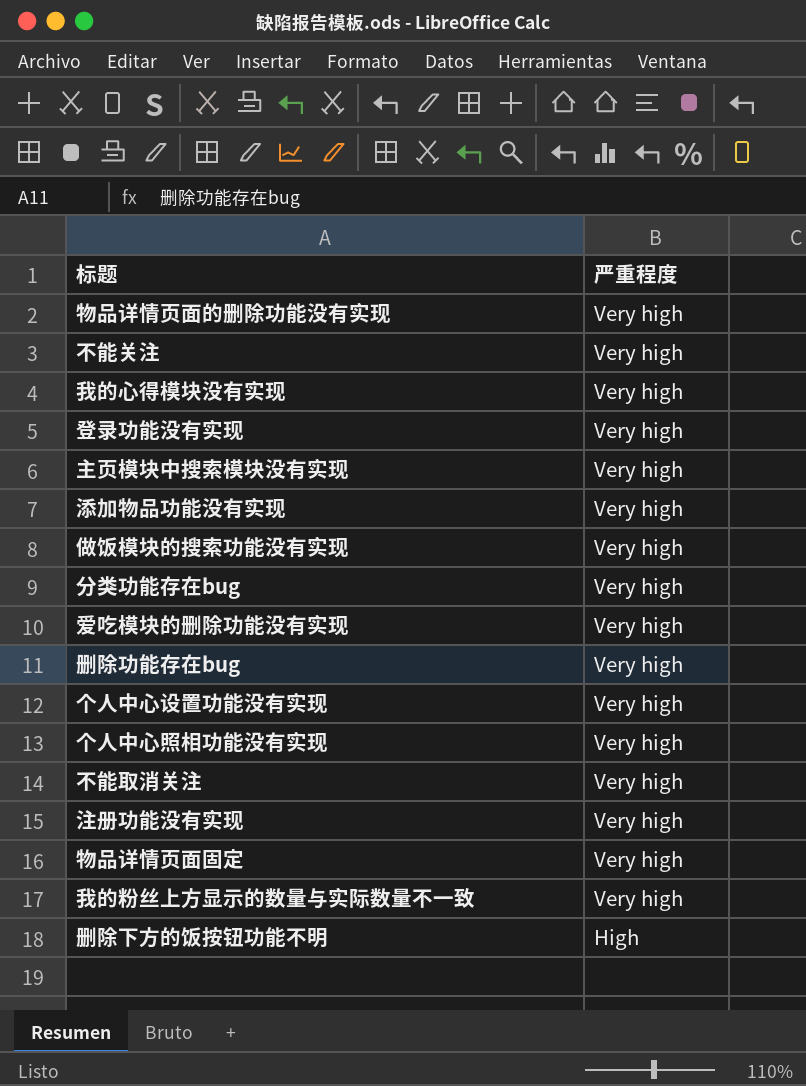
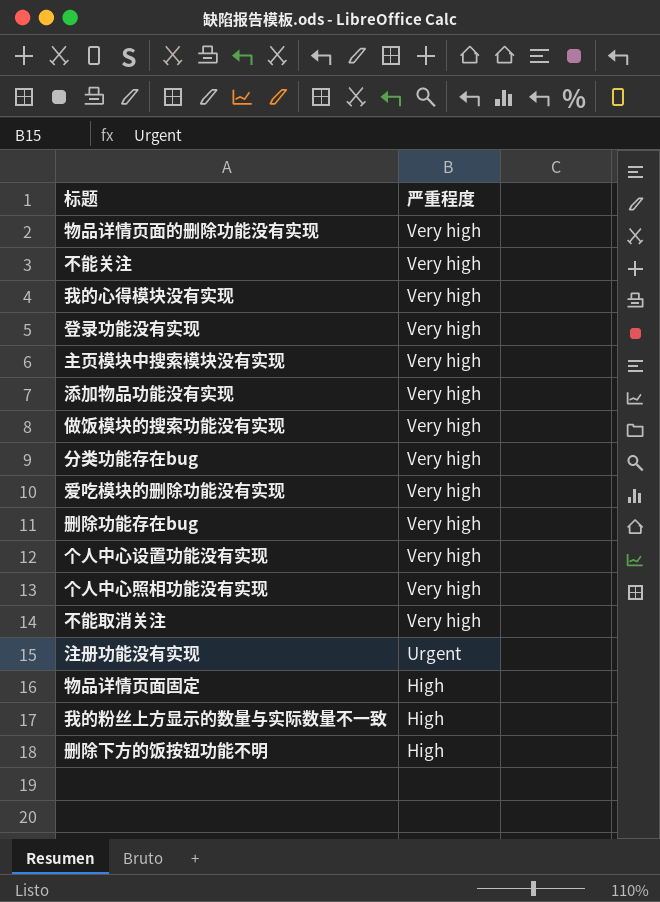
注册功能没有实现 | 严重程度: Very high -> Urgent
物品详情页面固定 | 严重程度: Very high -> High
我的粉丝上方显示的数量与实际数量不一致 | 严重程度: Very high -> High

